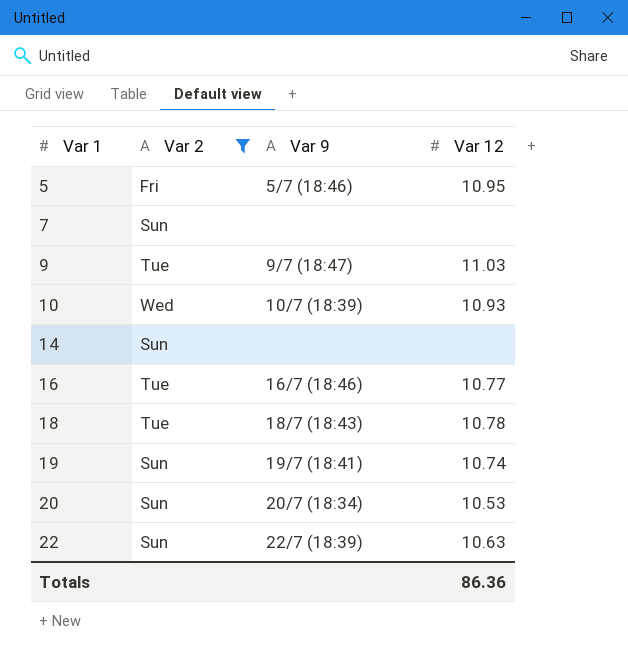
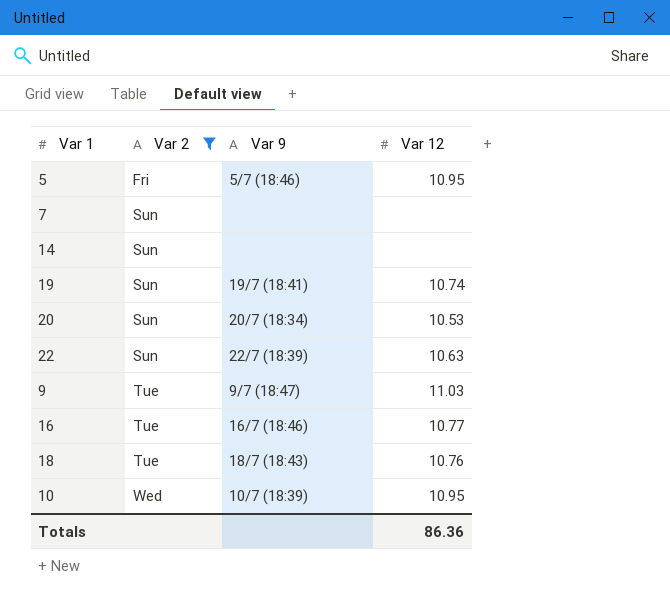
row order: Var 1 ascending -> Var 2 ascending
18 | Var 12: 10.78 -> 10.76
10 | Var 12: 10.93 -> 10.95

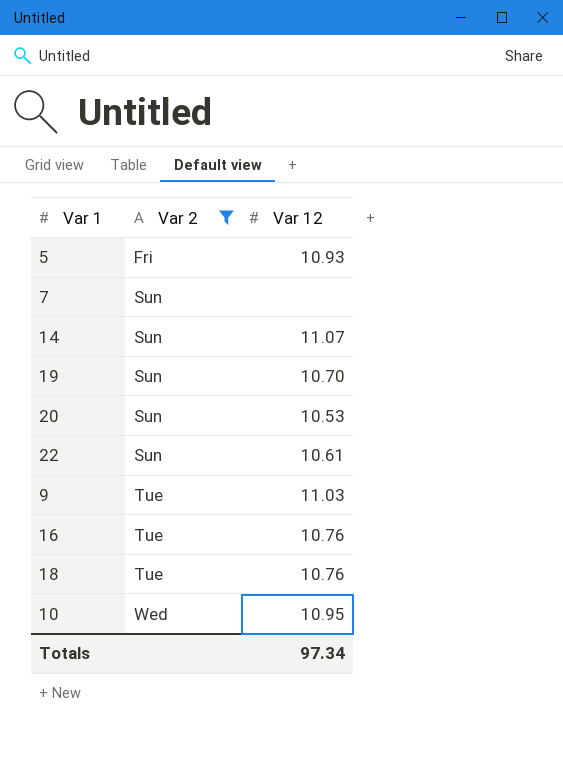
column Var 9 | position: 3 -> none
5 | Var 12: 10.95 -> 10.93
14 | Var 12: none -> 11.07
19 | Var 12: 10.74 -> 10.70
22 | Var 12: 10.63 -> 10.61
16 | Var 12: 10.77 -> 10.76
Totals | Var 12: 86.36 -> 97.34

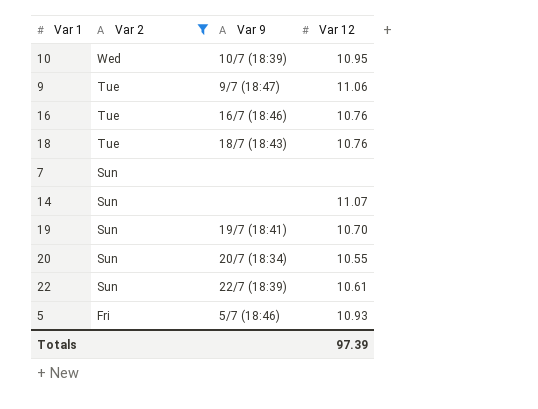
row order: Var 2 ascending -> Var 2 descending
column Var 9 | position: none -> 3
9 | Var 12: 11.03 -> 11.06
20 | Var 12: 10.53 -> 10.55
Totals | Var 12: 97.34 -> 97.39

